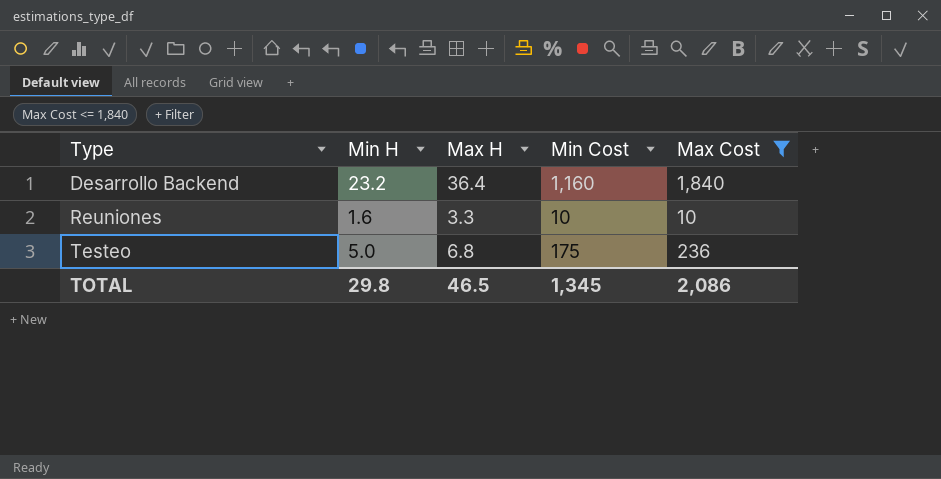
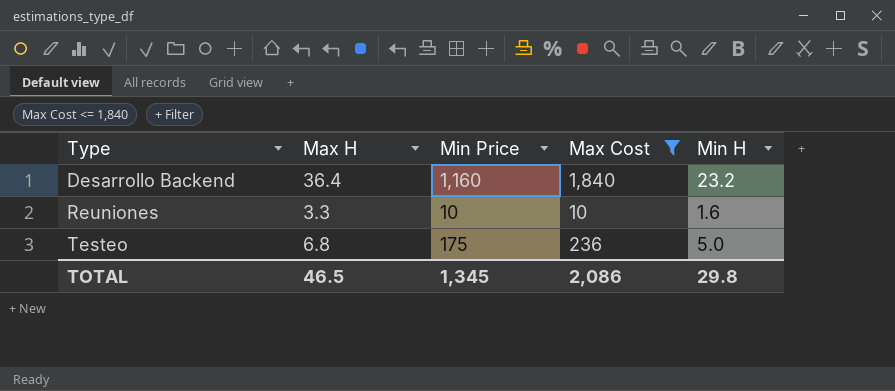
column name: Min Cost -> Min Price
column Min H | position: 2 -> 5

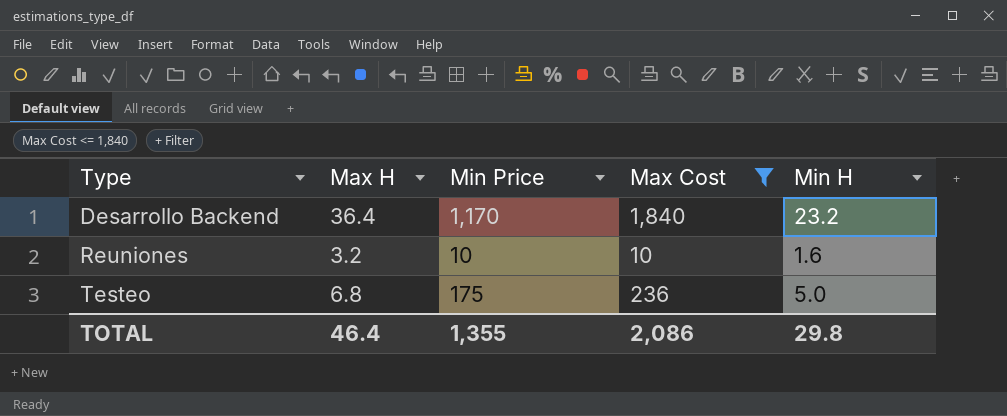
Desarrollo Backend | Min Price: 1,160 -> 1,170
Reuniones | Max H: 3.3 -> 3.2
TOTAL | Max H: 46.5 -> 46.4
TOTAL | Min Price: 1,345 -> 1,355

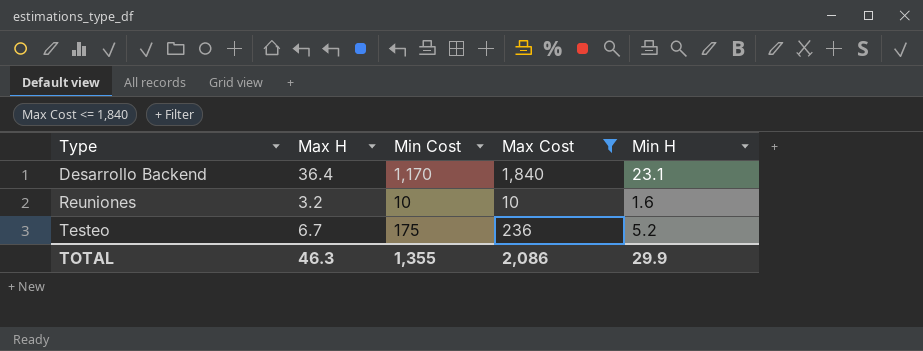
column name: Min Price -> Min Cost
Desarrollo Backend | Min H: 23.2 -> 23.1
Testeo | Max H: 6.8 -> 6.7
Testeo | Min H: 5.0 -> 5.2
TOTAL | Max H: 46.4 -> 46.3
TOTAL | Min H: 29.8 -> 29.9

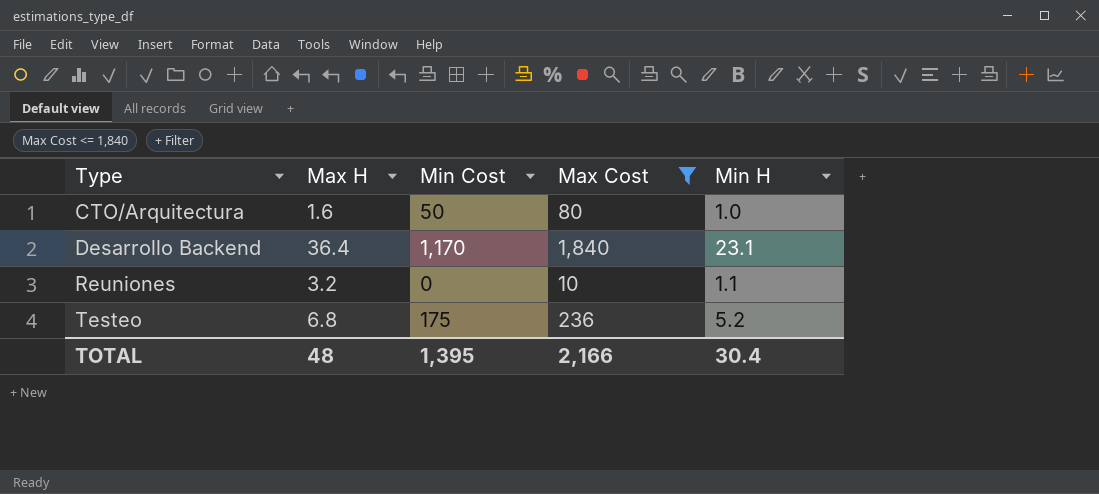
row CTO/Arquitectura: none -> 1.6 | 50 | 80 | 1.0
Reuniones | Min Cost: 10 -> 0
Reuniones | Min H: 1.6 -> 1.1
Testeo | Max H: 6.7 -> 6.8
TOTAL | Max H: 46.3 -> 48
TOTAL | Min Cost: 1,355 -> 1,395
TOTAL | Max Cost: 2,086 -> 2,166
TOTAL | Min H: 29.9 -> 30.4

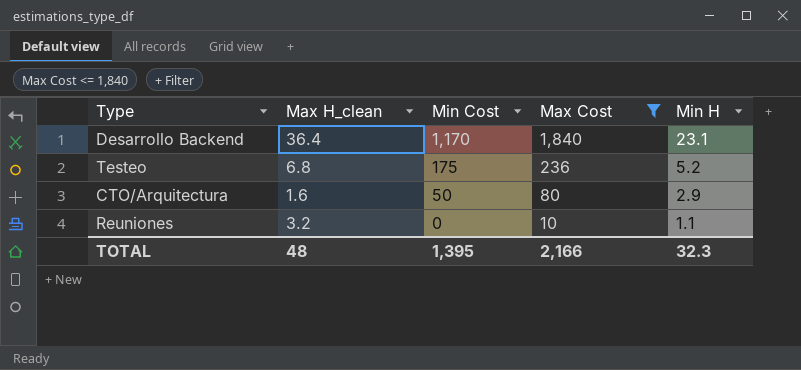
row order: Type ascending -> Min Cost descending
column name: Max H -> Max H_clean
CTO/Arquitectura | Min H: 1.0 -> 2.9
TOTAL | Min H: 30.4 -> 32.3

